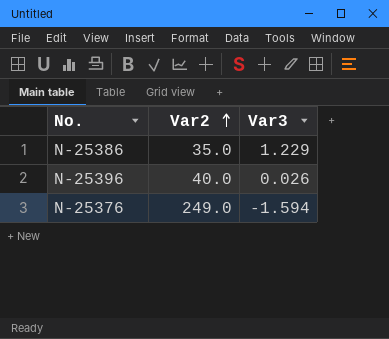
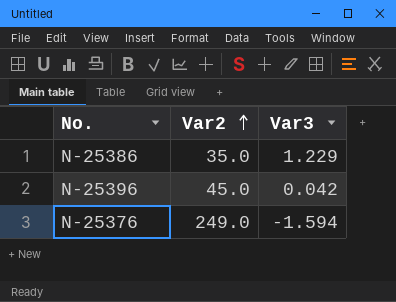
N-25396 | Var2: 40.0 -> 45.0
N-25396 | Var3: 0.026 -> 0.042

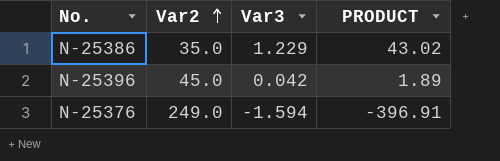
column PRODUCT | formula: none -> [Var2] * [Var3]

